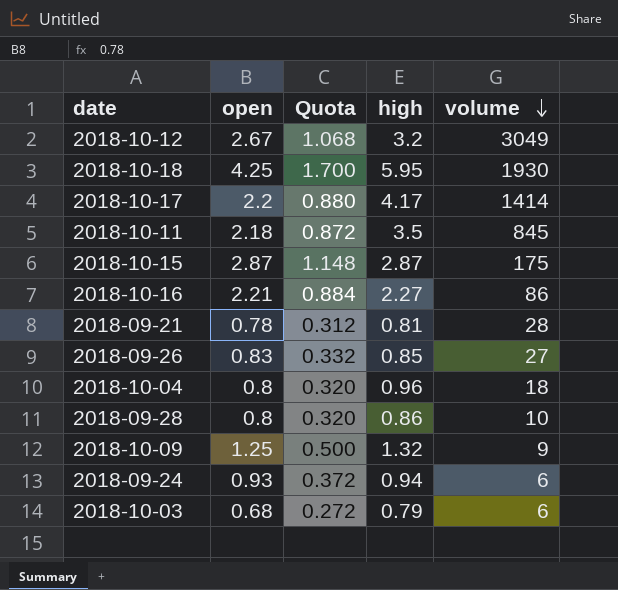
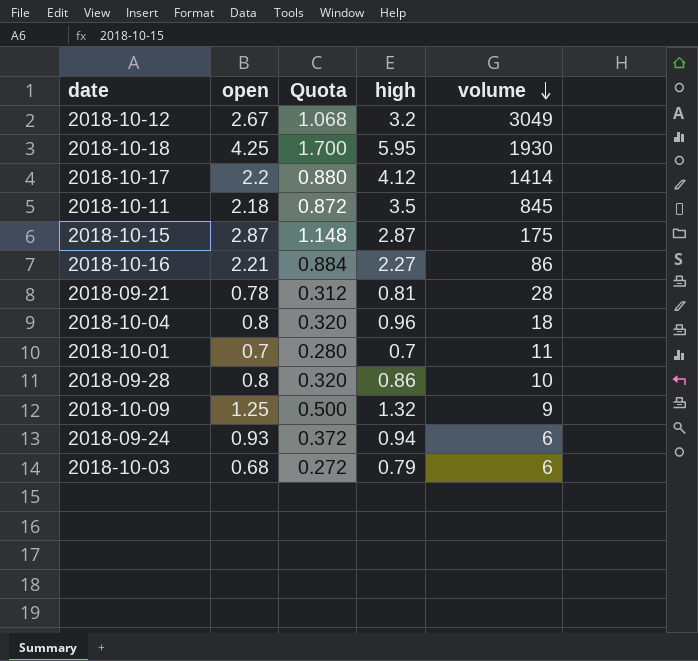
row 2018-09-26: 0.83 | 0.332 | 0.85 | 27 -> none
2018-10-17 | high: 4.17 -> 4.12
row 2018-10-01: none -> 0.7 | 0.280 | 0.7 | 11

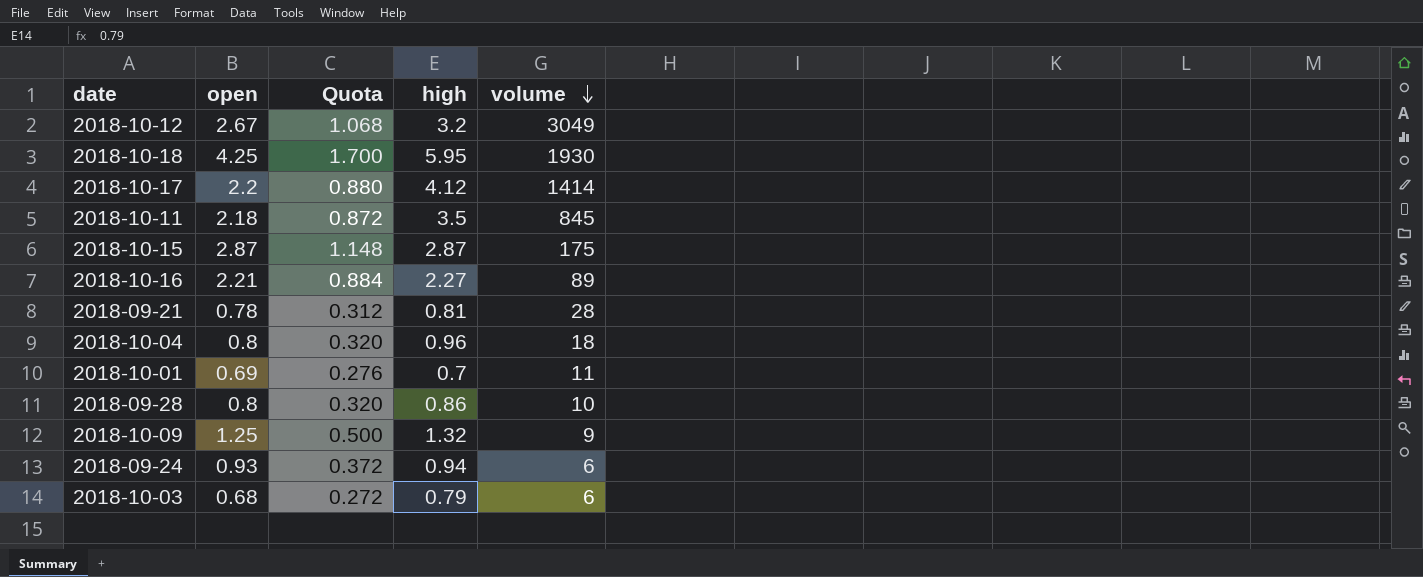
2018-10-16 | volume: 86 -> 89
2018-10-01 | open: 0.7 -> 0.69
2018-10-01 | Quota: 0.280 -> 0.276

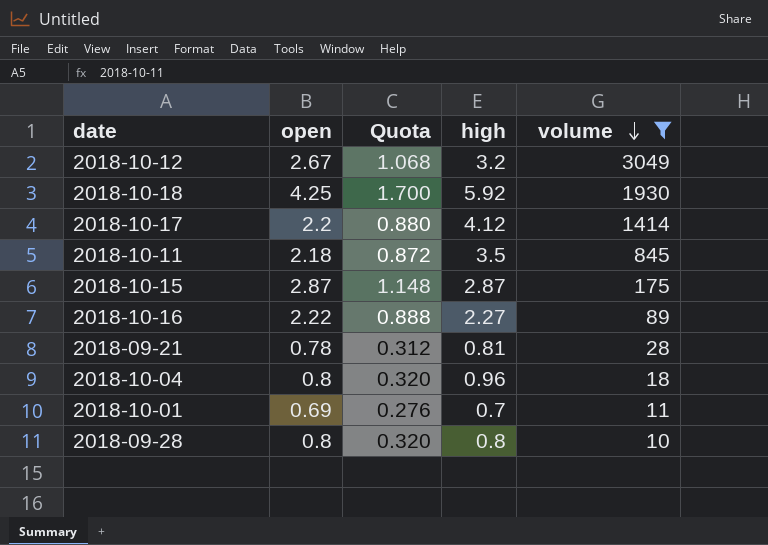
filter: none -> volume >= 10
2018-10-18 | high: 5.95 -> 5.92
2018-10-16 | open: 2.21 -> 2.22
2018-10-16 | Quota: 0.884 -> 0.888
2018-09-28 | high: 0.86 -> 0.8

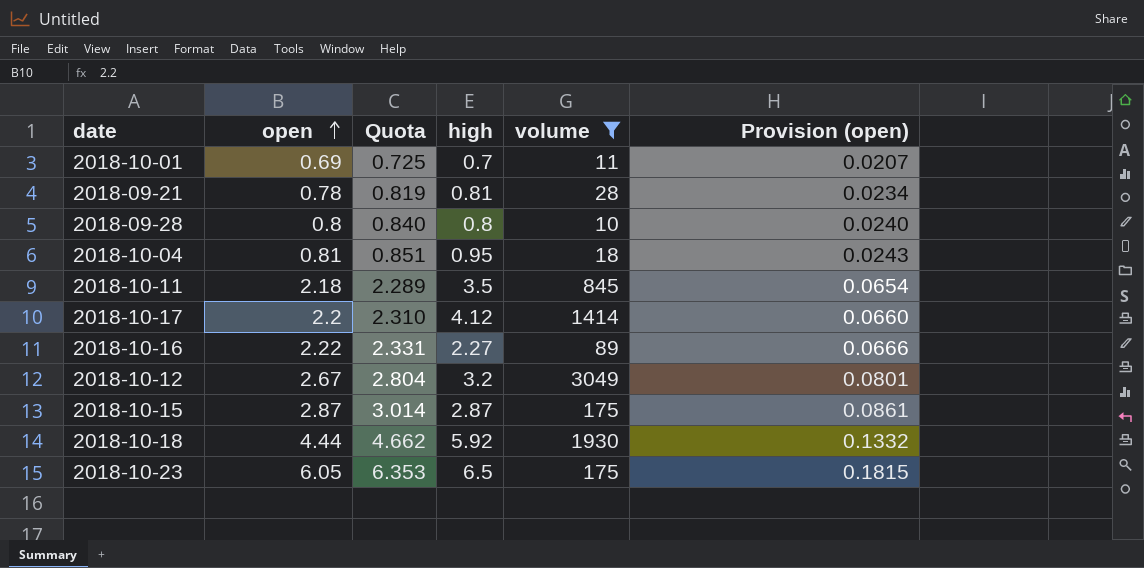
row order: volume descending -> open ascending
column Quota | formula: [open] * 0.4 -> [open] * 1.05
column Provision (open) | formula: none -> [open] * 0.03
2018-10-04 | open: 0.8 -> 0.81
2018-10-04 | high: 0.96 -> 0.95
2018-10-18 | open: 4.25 -> 4.44
row 2018-10-23: none -> 6.05 | 6.353 | 6.5 | 175 | 0.1815

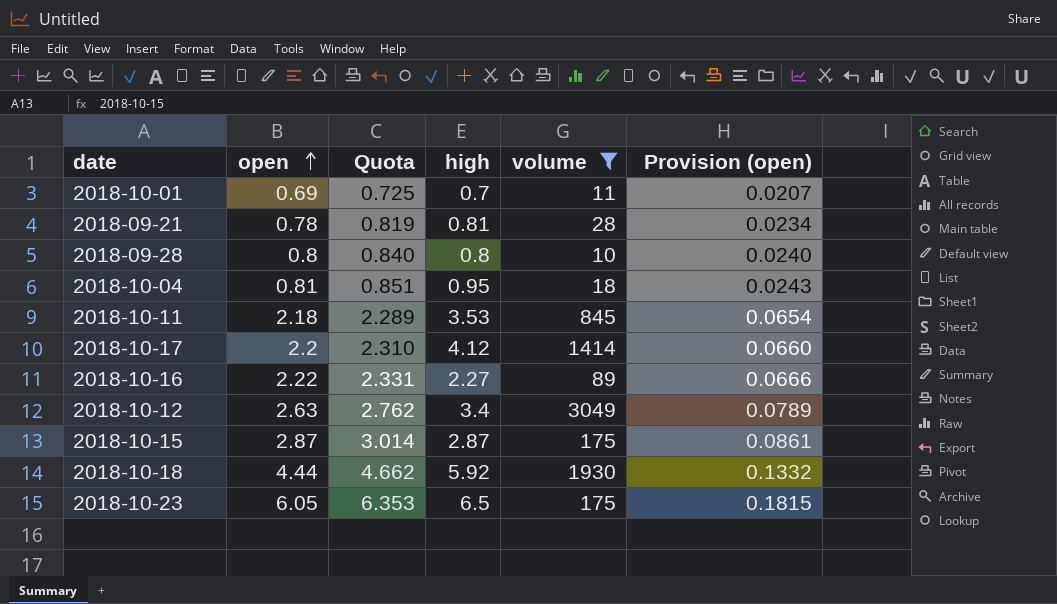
2018-10-11 | high: 3.5 -> 3.53
2018-10-12 | open: 2.67 -> 2.63
2018-10-12 | Quota: 2.804 -> 2.762
2018-10-12 | high: 3.2 -> 3.4
2018-10-12 | Provision (open): 0.0801 -> 0.0789

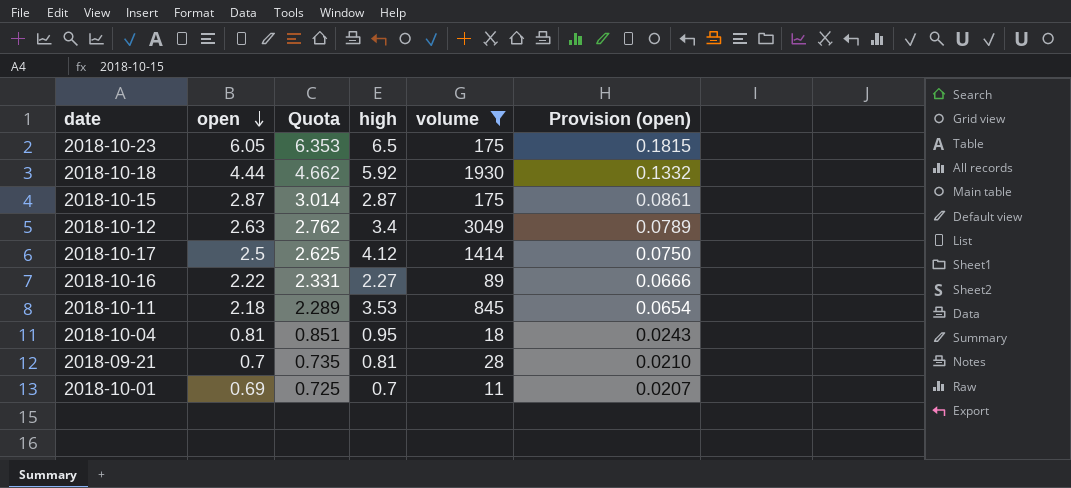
row order: open ascending -> open descending
row 2018-09-28: 0.8 | 0.840 | 0.8 | 10 | 0.0240 -> none
2018-10-17 | open: 2.2 -> 2.5
2018-10-17 | Quota: 2.310 -> 2.625
2018-10-17 | Provision (open): 0.0660 -> 0.0750
2018-09-21 | open: 0.78 -> 0.7
2018-09-21 | Quota: 0.819 -> 0.735
2018-09-21 | Provision (open): 0.0234 -> 0.0210

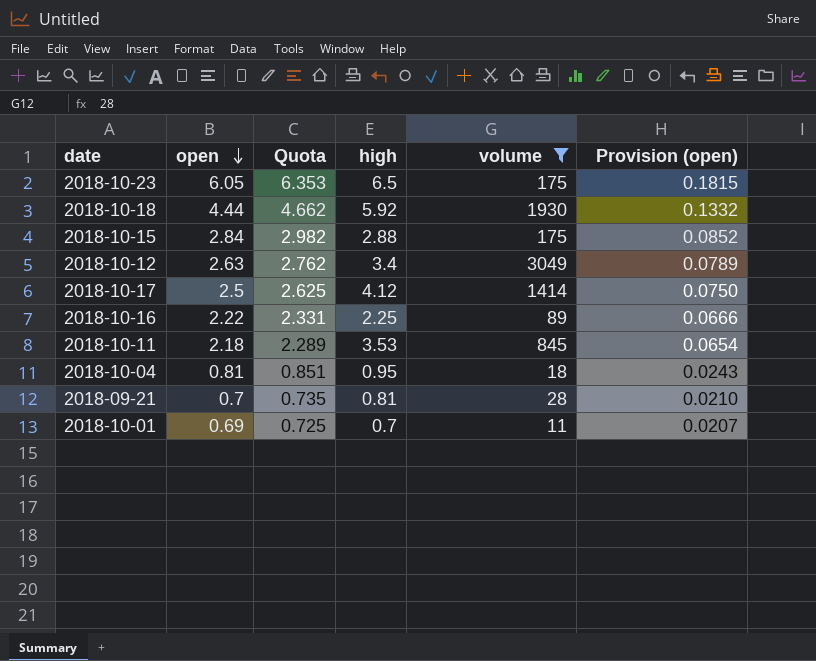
2018-10-15 | open: 2.87 -> 2.84
2018-10-15 | Quota: 3.014 -> 2.982
2018-10-15 | high: 2.87 -> 2.88
2018-10-15 | Provision (open): 0.0861 -> 0.0852
2018-10-16 | high: 2.27 -> 2.25

